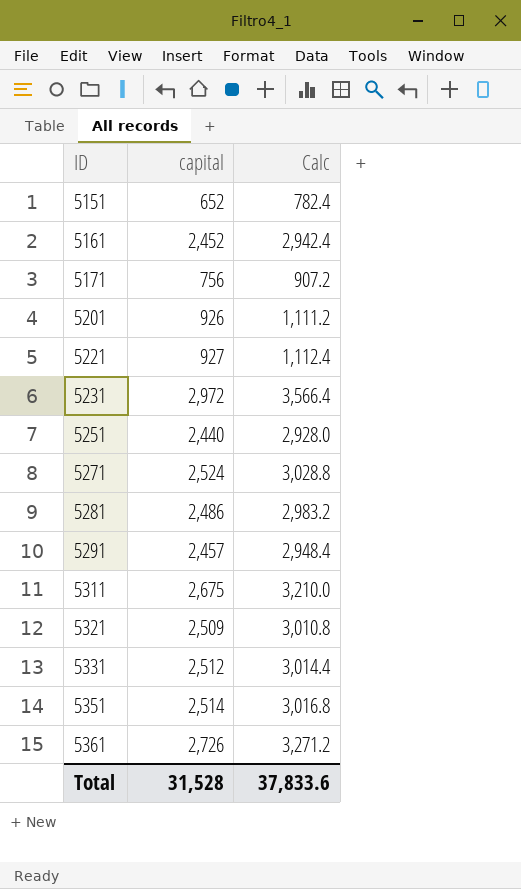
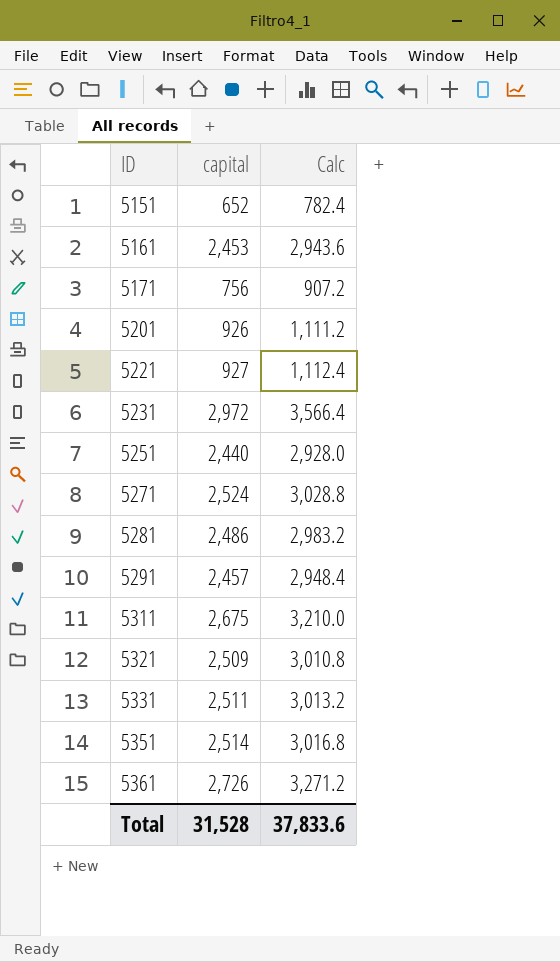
5161 | capital: 2,452 -> 2,453
5161 | Calc: 2,942.4 -> 2,943.6
5331 | capital: 2,512 -> 2,511
5331 | Calc: 3,014.4 -> 3,013.2

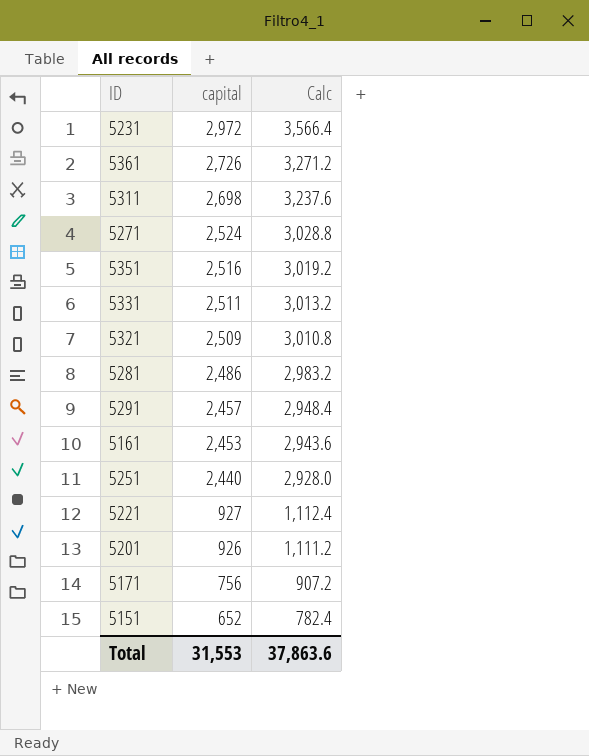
row order: ID ascending -> capital descending
5311 | capital: 2,675 -> 2,698
5311 | Calc: 3,210.0 -> 3,237.6
5351 | capital: 2,514 -> 2,516
5351 | Calc: 3,016.8 -> 3,019.2
Total | capital: 31,528 -> 31,553
Total | Calc: 37,833.6 -> 37,863.6

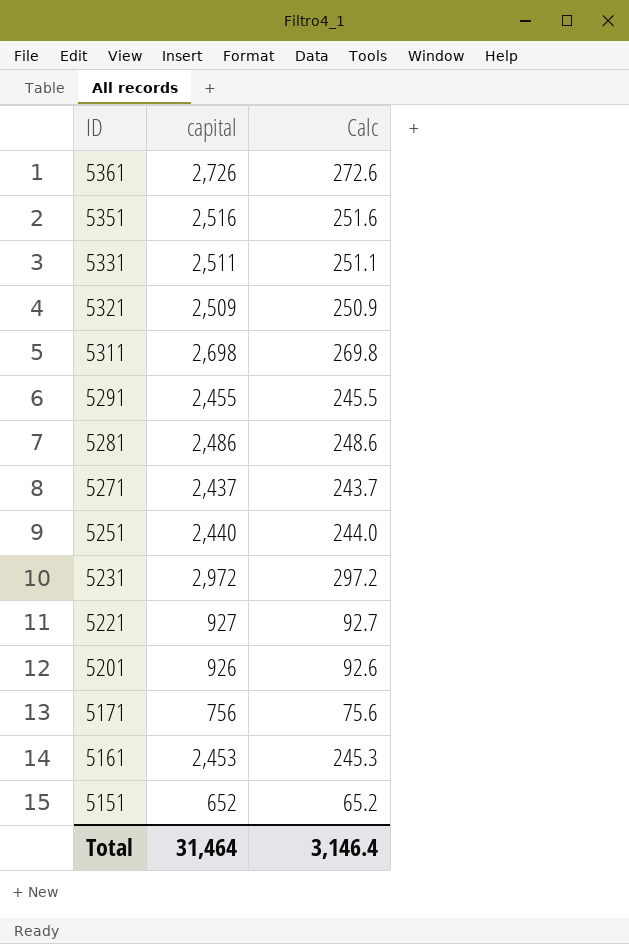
row order: capital descending -> ID descending
column Calc | formula: [capital] * 1.2 -> [capital] * 0.1
5291 | capital: 2,457 -> 2,455
5271 | capital: 2,524 -> 2,437
Total | capital: 31,553 -> 31,464
Total | Calc: 37,863.6 -> 3,146.4

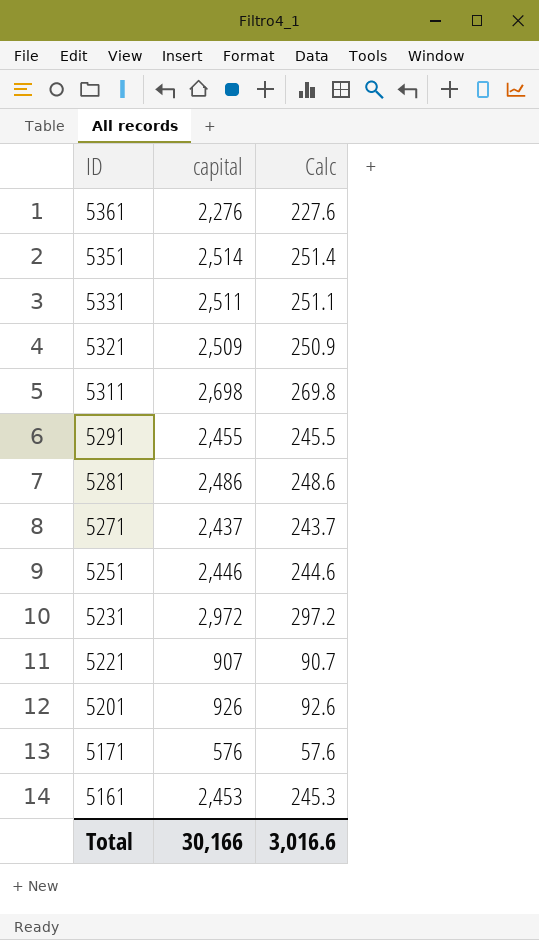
row 5151: 652 | 65.2 -> none
5361 | capital: 2,726 -> 2,276
5361 | Calc: 272.6 -> 227.6
5351 | capital: 2,516 -> 2,514
5351 | Calc: 251.6 -> 251.4
5251 | capital: 2,440 -> 2,446
5251 | Calc: 244.0 -> 244.6
5221 | capital: 927 -> 907
5221 | Calc: 92.7 -> 90.7
5171 | capital: 756 -> 576
5171 | Calc: 75.6 -> 57.6
Total | capital: 31,464 -> 30,166
Total | Calc: 3,146.4 -> 3,016.6

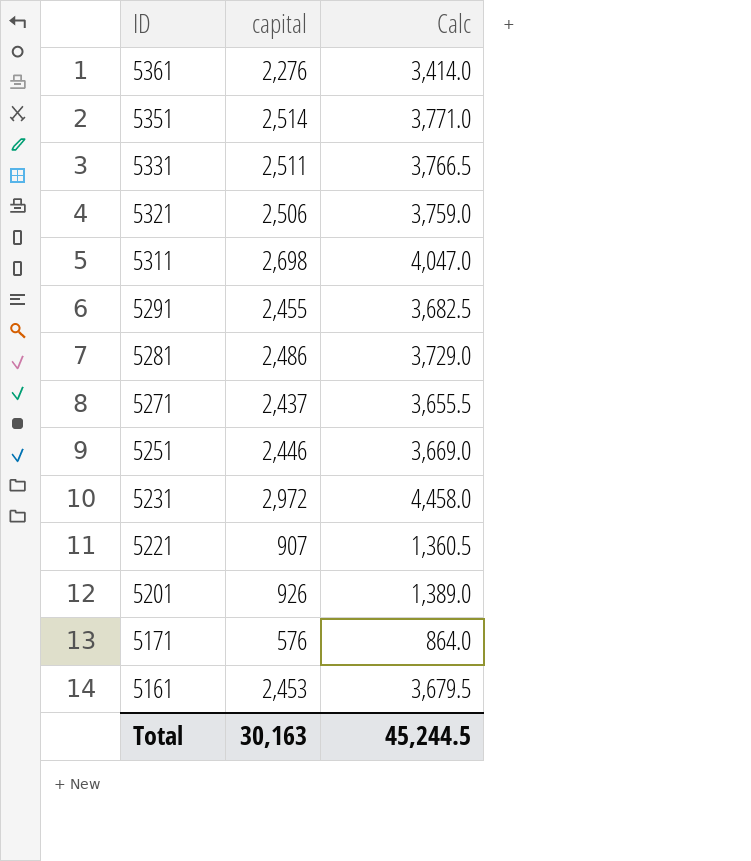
column Calc | formula: [capital] * 0.1 -> [capital] * 1.5
5321 | capital: 2,509 -> 2,506
Total | capital: 30,166 -> 30,163
Total | Calc: 3,016.6 -> 45,244.5

